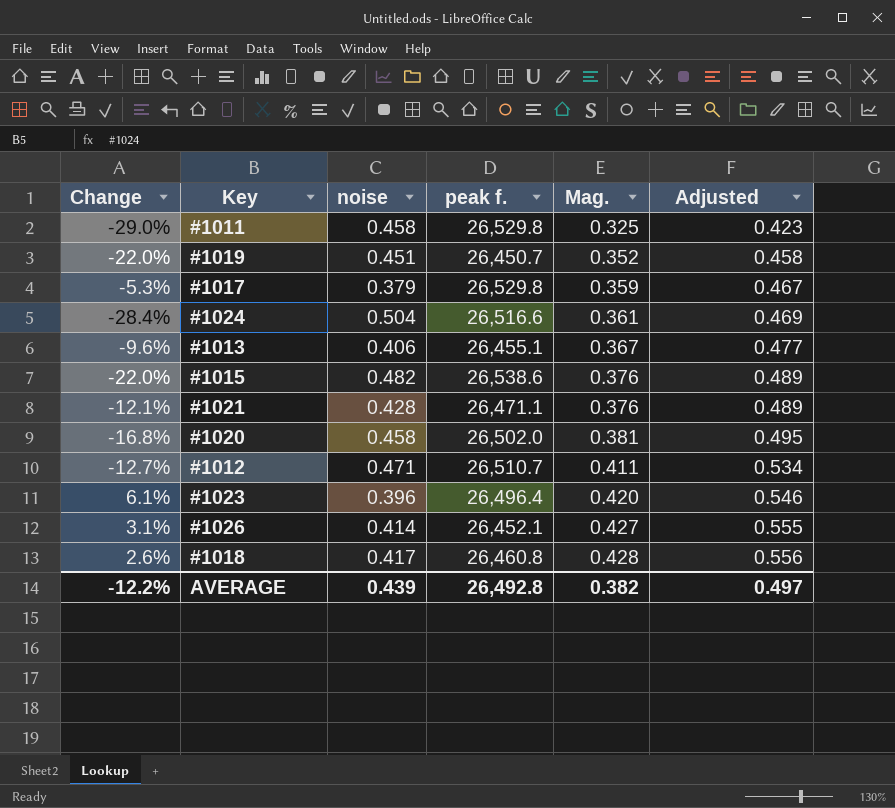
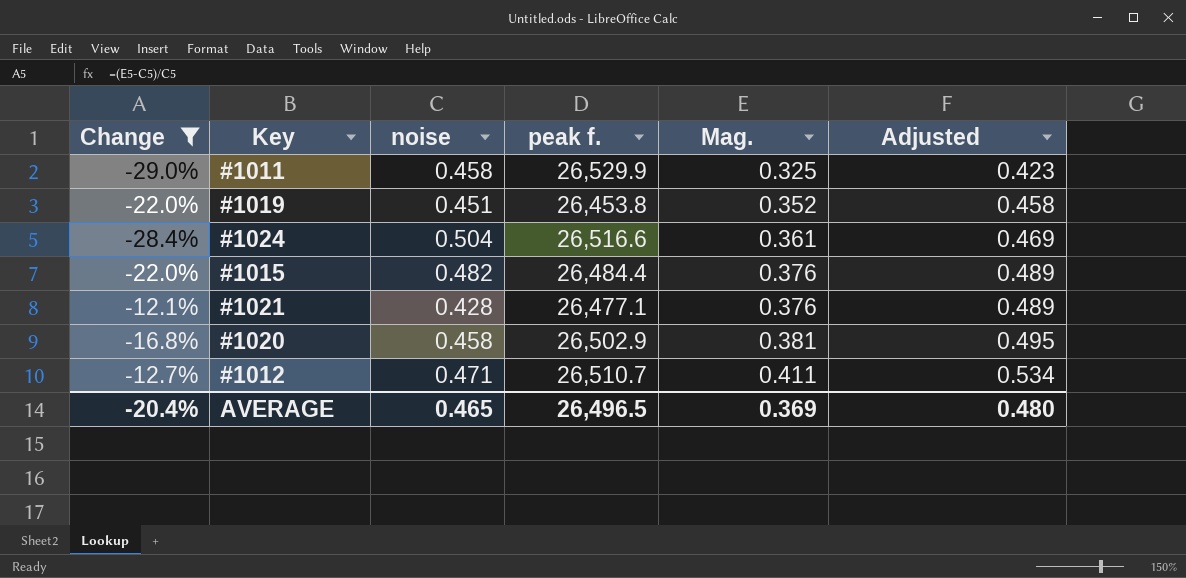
filter: none -> Change <= -12.1%
#1011 | peak f.: 26,529.8 -> 26,529.9
#1019 | peak f.: 26,450.7 -> 26,453.8
#1015 | peak f.: 26,538.6 -> 26,484.4
#1021 | peak f.: 26,471.1 -> 26,477.1
#1020 | peak f.: 26,502.0 -> 26,502.9
AVERAGE | Change: -12.2% -> -20.4%
AVERAGE | noise: 0.439 -> 0.465
AVERAGE | peak f.: 26,492.8 -> 26,496.5
AVERAGE | Mag.: 0.382 -> 0.369
AVERAGE | Adjusted: 0.497 -> 0.480

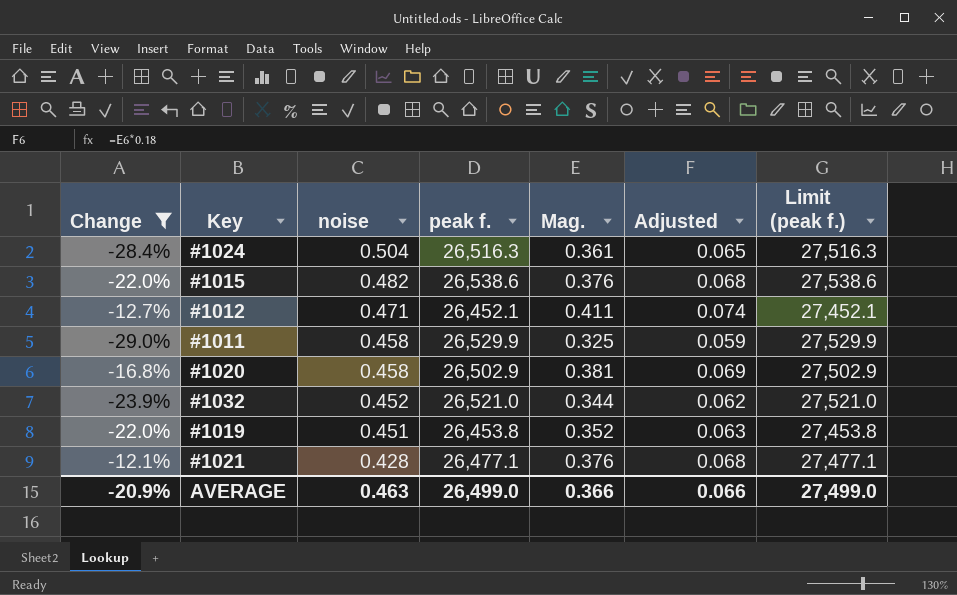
row order: Mag. ascending -> noise descending
column Adjusted | formula: [Mag.] * 1.3 -> [Mag.] * 0.18
column Limit (peak f.) | formula: none -> [peak f.] + 1000
#1024 | peak f.: 26,516.6 -> 26,516.3
#1015 | peak f.: 26,484.4 -> 26,538.6
#1012 | peak f.: 26,510.7 -> 26,452.1
row #1032: none -> -23.9% | 0.452 | 26,521.0 | 0.344 | 0.062 | 27,521.0
AVERAGE | Change: -20.4% -> -20.9%
AVERAGE | noise: 0.465 -> 0.463
AVERAGE | peak f.: 26,496.5 -> 26,499.0
AVERAGE | Mag.: 0.369 -> 0.366
AVERAGE | Adjusted: 0.480 -> 0.066

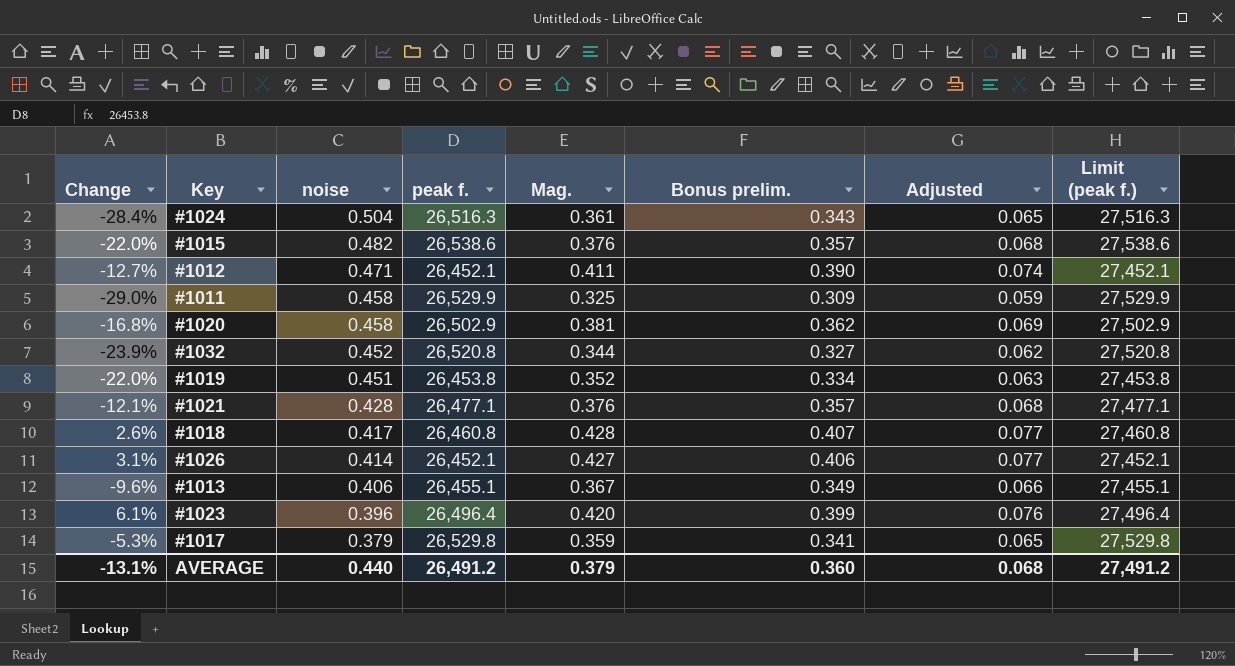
filter: Change <= -12.1% -> none
column Bonus prelim. | formula: none -> [Mag.] * 0.95
#1032 | peak f.: 26,521.0 -> 26,520.8
#1032 | Limit (peak f.): 27,521.0 -> 27,520.8
AVERAGE | Change: -20.9% -> -13.1%
AVERAGE | noise: 0.463 -> 0.440
AVERAGE | peak f.: 26,499.0 -> 26,491.2
AVERAGE | Mag.: 0.366 -> 0.379
AVERAGE | Adjusted: 0.066 -> 0.068
AVERAGE | Limit (peak f.): 27,499.0 -> 27,491.2

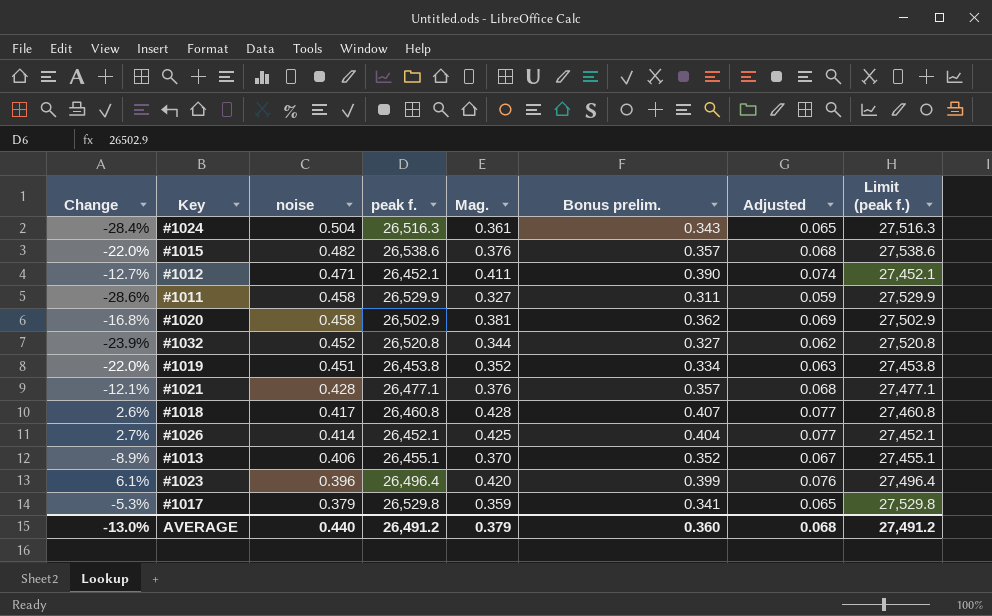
#1011 | Change: -29.0% -> -28.6%
#1011 | Mag.: 0.325 -> 0.327
#1011 | Bonus prelim.: 0.309 -> 0.311
#1026 | Change: 3.1% -> 2.7%
#1026 | Mag.: 0.427 -> 0.425
#1026 | Bonus prelim.: 0.406 -> 0.404
#1013 | Change: -9.6% -> -8.9%
#1013 | Mag.: 0.367 -> 0.370
#1013 | Bonus prelim.: 0.349 -> 0.352
#1013 | Adjusted: 0.066 -> 0.067
AVERAGE | Change: -13.1% -> -13.0%

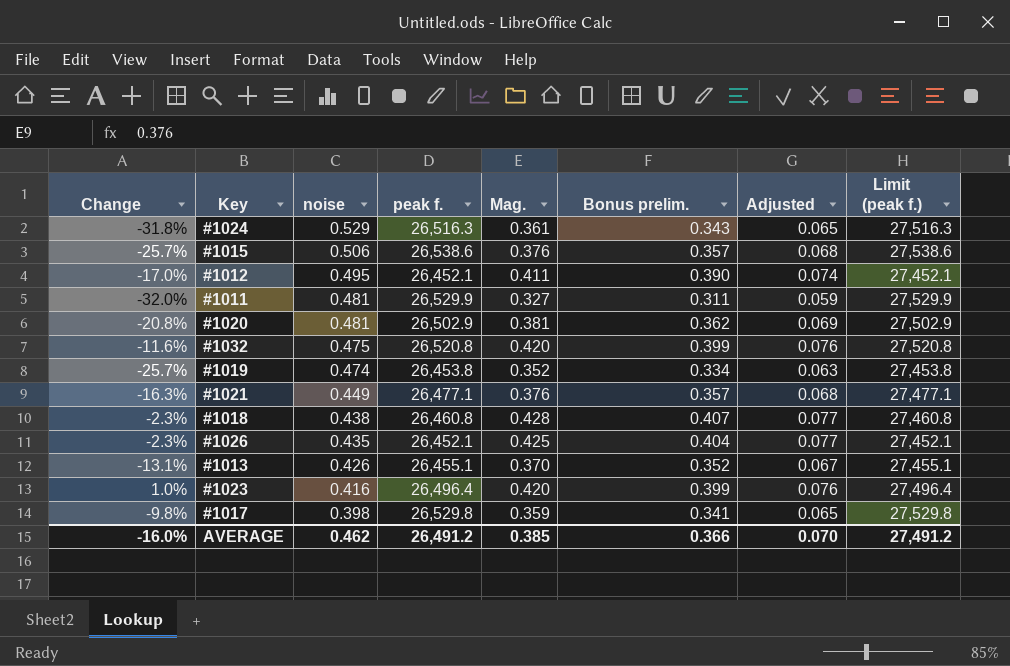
#1024 | Change: -28.4% -> -31.8%
#1024 | noise: 0.504 -> 0.529
#1015 | Change: -22.0% -> -25.7%
#1015 | noise: 0.482 -> 0.506
#1012 | Change: -12.7% -> -17.0%
#1012 | noise: 0.471 -> 0.495
#1011 | Change: -28.6% -> -32.0%
#1011 | noise: 0.458 -> 0.481
#1020 | Change: -16.8% -> -20.8%
#1020 | noise: 0.458 -> 0.481
#1032 | Change: -23.9% -> -11.6%
#1032 | noise: 0.452 -> 0.475
#1032 | Mag.: 0.344 -> 0.420
#1032 | Bonus prelim.: 0.327 -> 0.399
#1032 | Adjusted: 0.062 -> 0.076
#1019 | Change: -22.0% -> -25.7%
#1019 | noise: 0.451 -> 0.474
#1021 | Change: -12.1% -> -16.3%
#1021 | noise: 0.428 -> 0.449
#1018 | Change: 2.6% -> -2.3%
#1018 | noise: 0.417 -> 0.438
#1026 | Change: 2.7% -> -2.3%
#1026 | noise: 0.414 -> 0.435
#1013 | Change: -8.9% -> -13.1%
#1013 | noise: 0.406 -> 0.426
#1023 | Change: 6.1% -> 1.0%
#1023 | noise: 0.396 -> 0.416
#1017 | Change: -5.3% -> -9.8%
#1017 | noise: 0.379 -> 0.398
AVERAGE | Change: -13.0% -> -16.0%
AVERAGE | noise: 0.440 -> 0.462
AVERAGE | Mag.: 0.379 -> 0.385
AVERAGE | Bonus prelim.: 0.360 -> 0.366
AVERAGE | Adjusted: 0.068 -> 0.070

